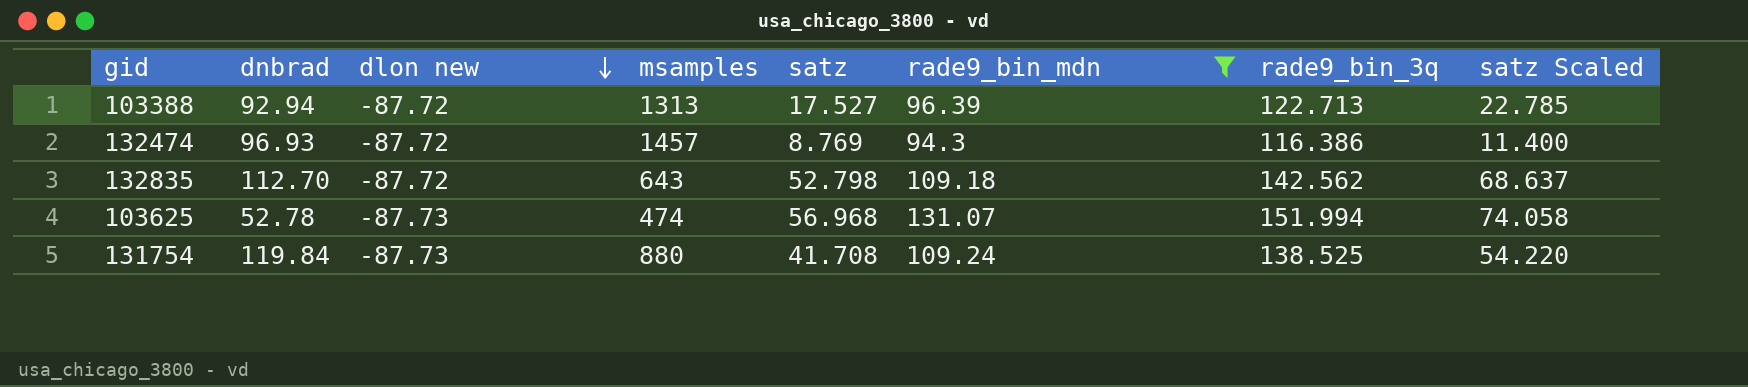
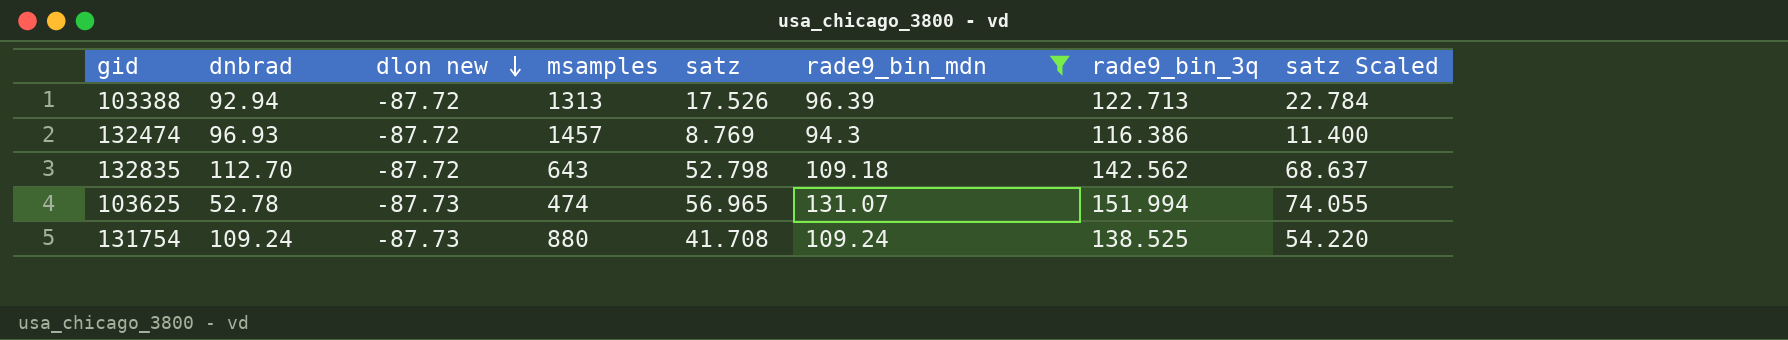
103388 | satz: 17.527 -> 17.526
103388 | satz Scaled: 22.785 -> 22.784
103625 | satz: 56.968 -> 56.965
103625 | satz Scaled: 74.058 -> 74.055
131754 | dnbrad: 119.84 -> 109.24

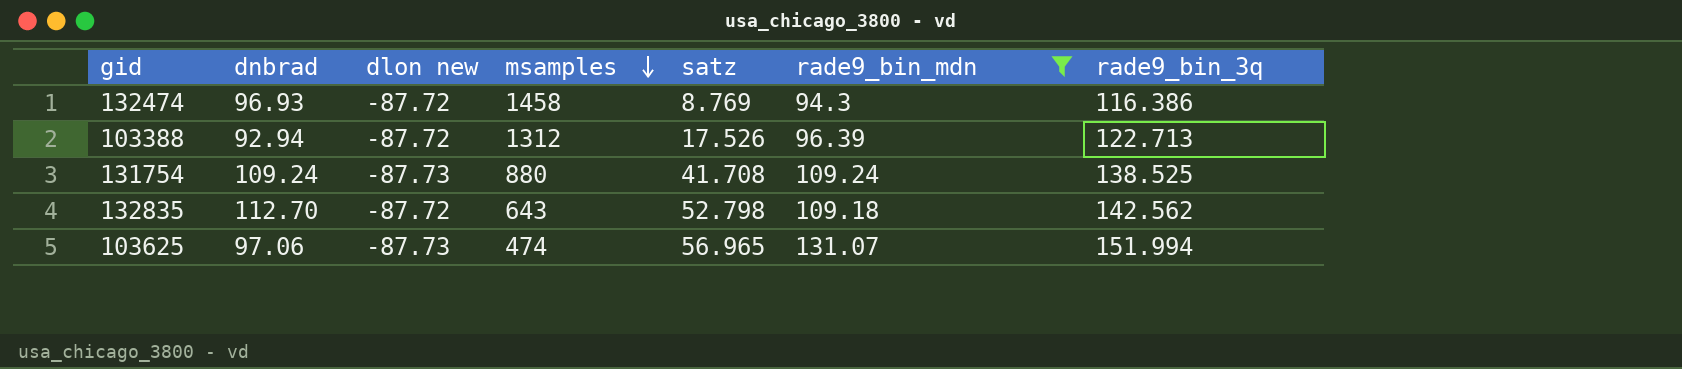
row order: dlon new descending -> msamples descending
column satz Scaled | formula: [satz] * 1.3 -> none
132474 | msamples: 1457 -> 1458
103388 | msamples: 1313 -> 1312
103625 | dnbrad: 52.78 -> 97.06

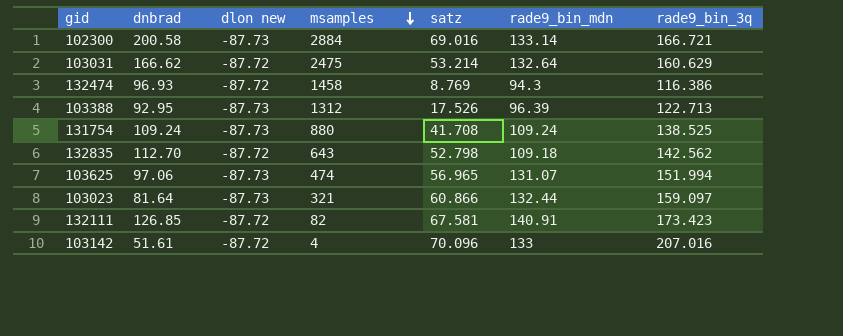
filter: rade9_bin_mdn <= 131.07 -> none
103388 | dnbrad: 92.94 -> 92.95
103388 | dlon new: -87.72 -> -87.73

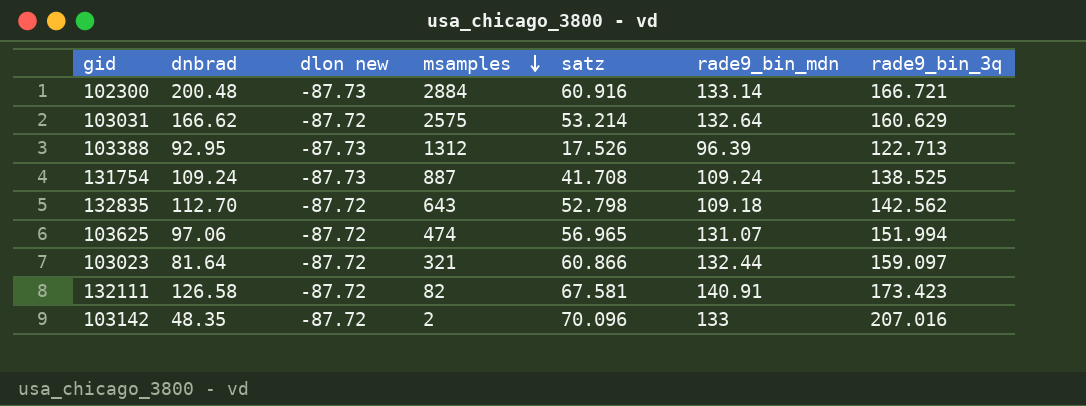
row 132474: 96.93 | -87.72 | 1458 | 8.769 | 94.3 | 116.386 -> none
102300 | dnbrad: 200.58 -> 200.48
102300 | satz: 69.016 -> 60.916
103031 | msamples: 2475 -> 2575
131754 | msamples: 880 -> 887
103625 | dlon new: -87.73 -> -87.72
103023 | dlon new: -87.73 -> -87.72
132111 | dnbrad: 126.85 -> 126.58
103142 | dnbrad: 51.61 -> 48.35
103142 | msamples: 4 -> 2

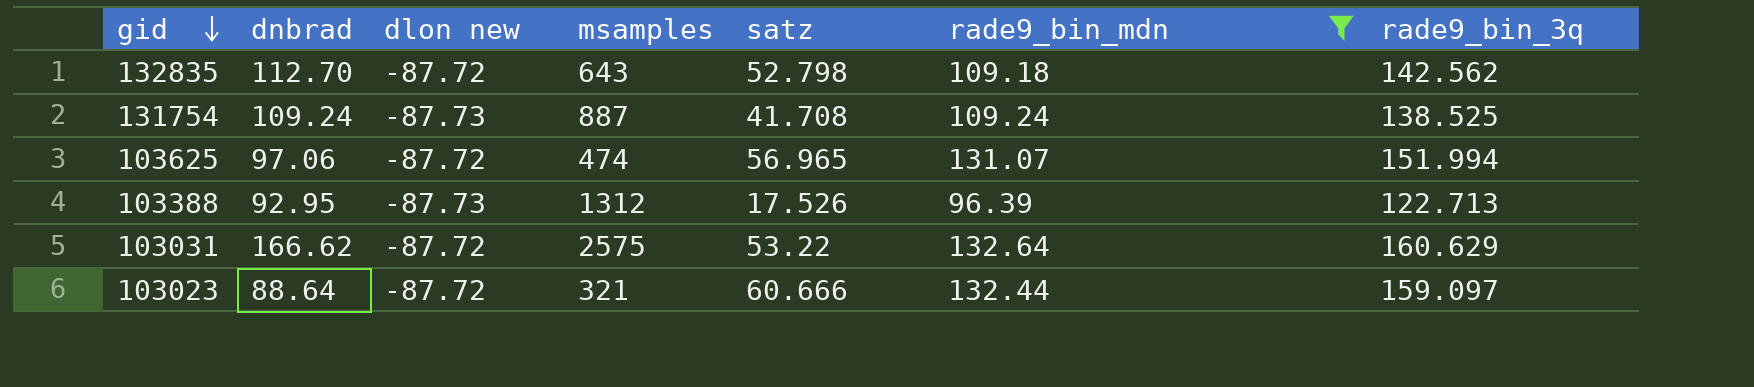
filter: none -> rade9_bin_mdn <= 132.64
row order: msamples descending -> gid descending
103031 | satz: 53.214 -> 53.22
103023 | dnbrad: 81.64 -> 88.64
103023 | satz: 60.866 -> 60.666

